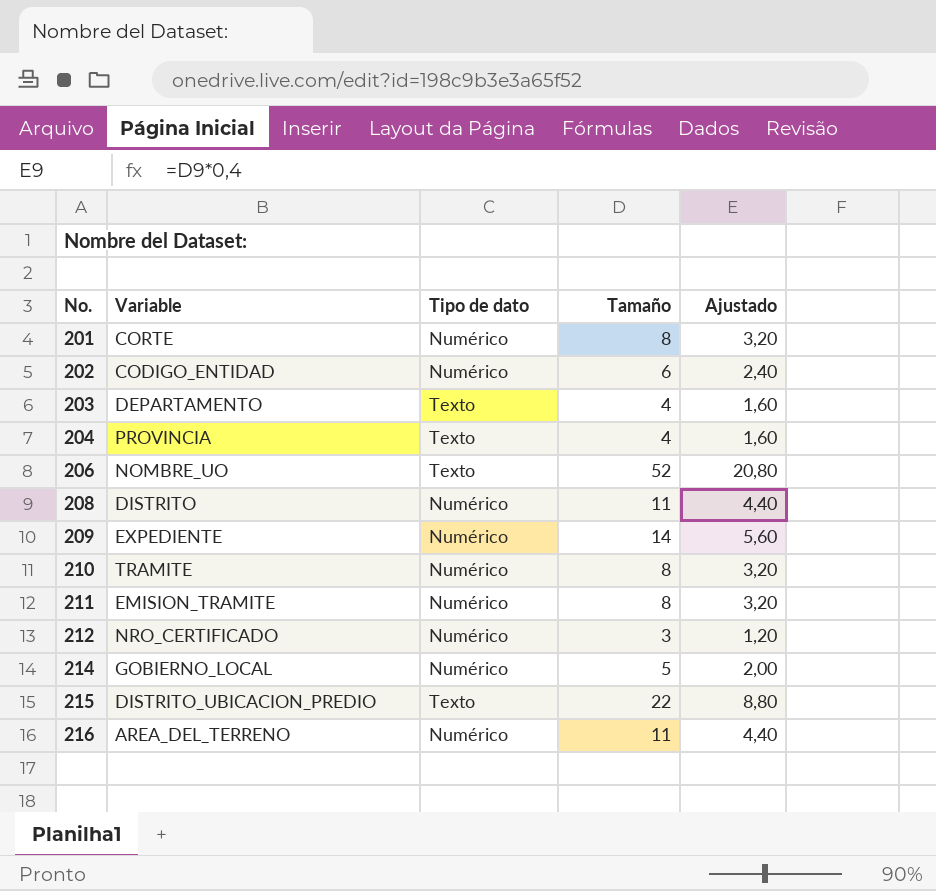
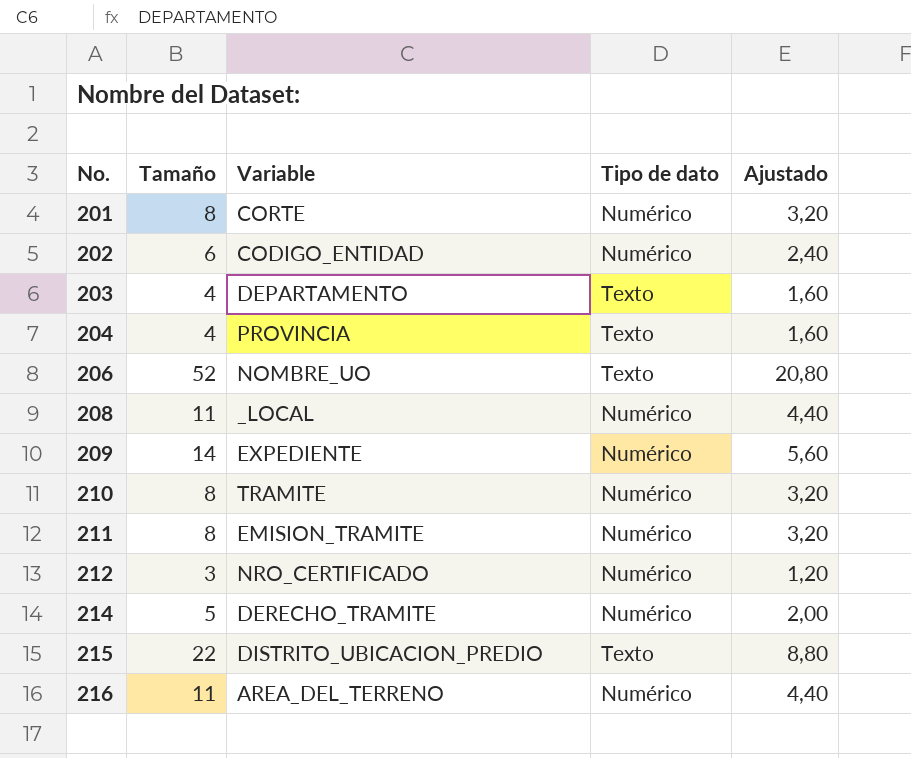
column Tamaño | position: 4 -> 2
208 | Variable: DISTRITO -> _LOCAL
214 | Variable: GOBIERNO_LOCAL -> DERECHO_TRAMITE

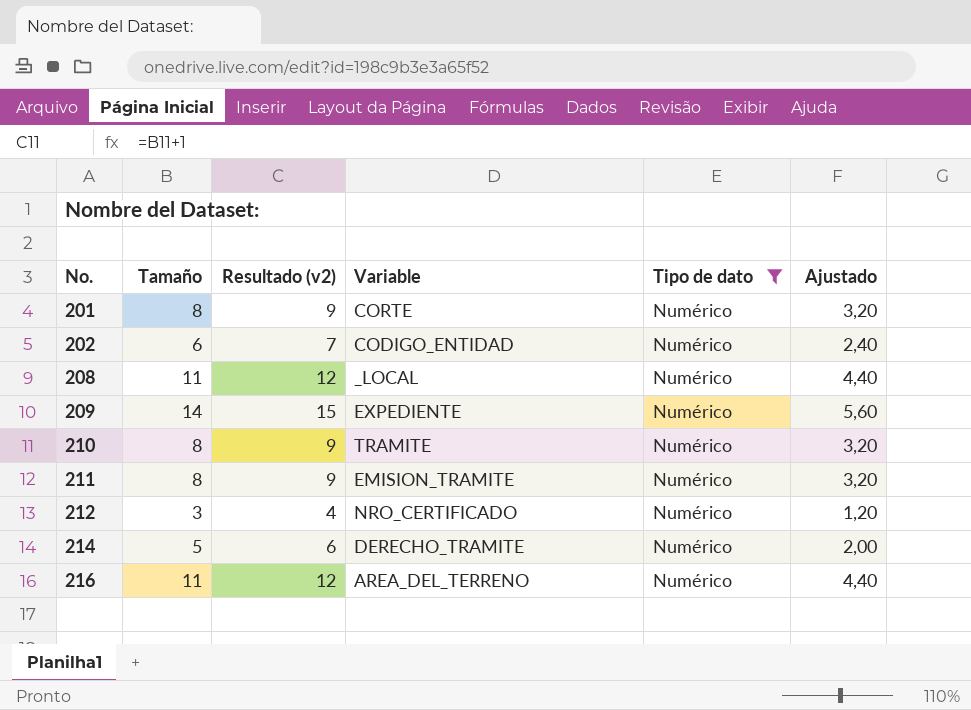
filter: none -> Tipo de dato = Numérico
column Resultado (v2) | formula: none -> [Tamaño] + 1

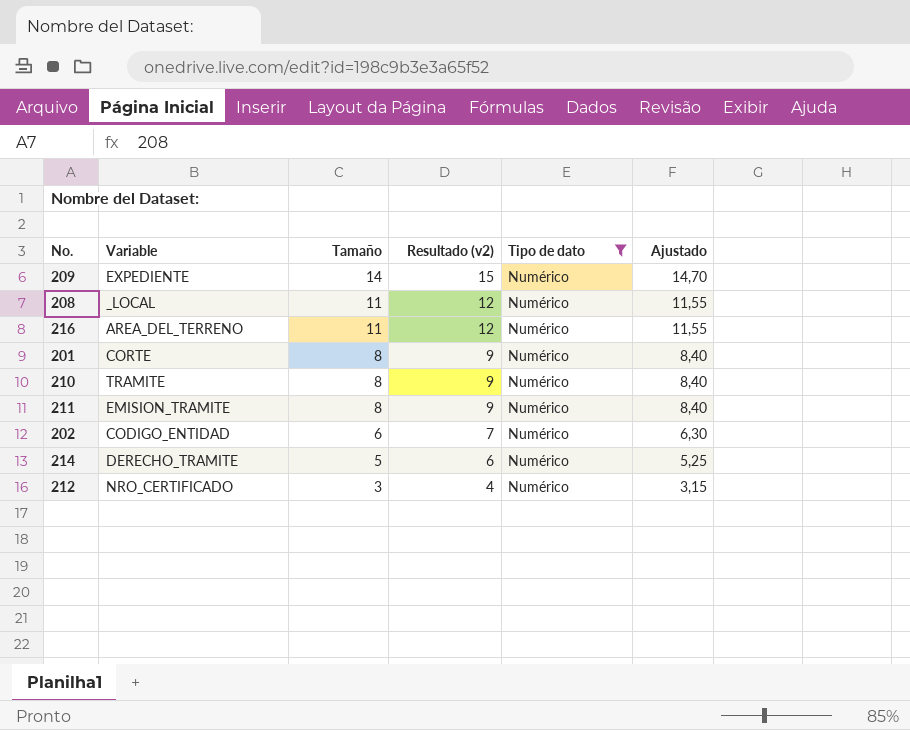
row order: No. ascending -> Tamaño descending
column Variable | position: 4 -> 2
column Ajustado | formula: [Tamaño] * 0,4 -> [Tamaño] * 1,05

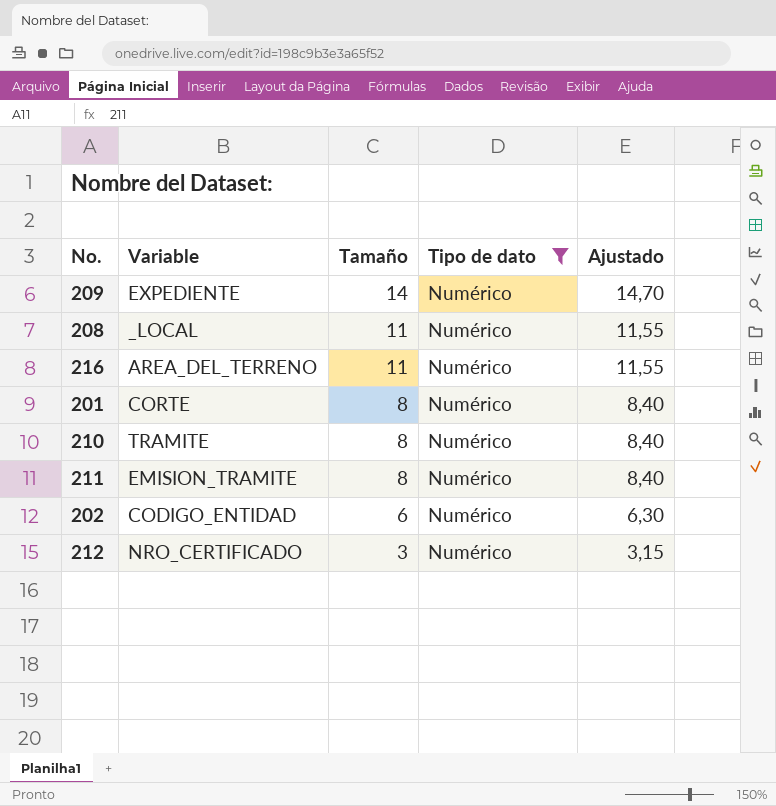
column Resultado (v2) | formula: [Tamaño] + 1 -> none
row 214: DERECHO_TRAMITE | 5 | 6 | Numérico | 5,25 -> none

